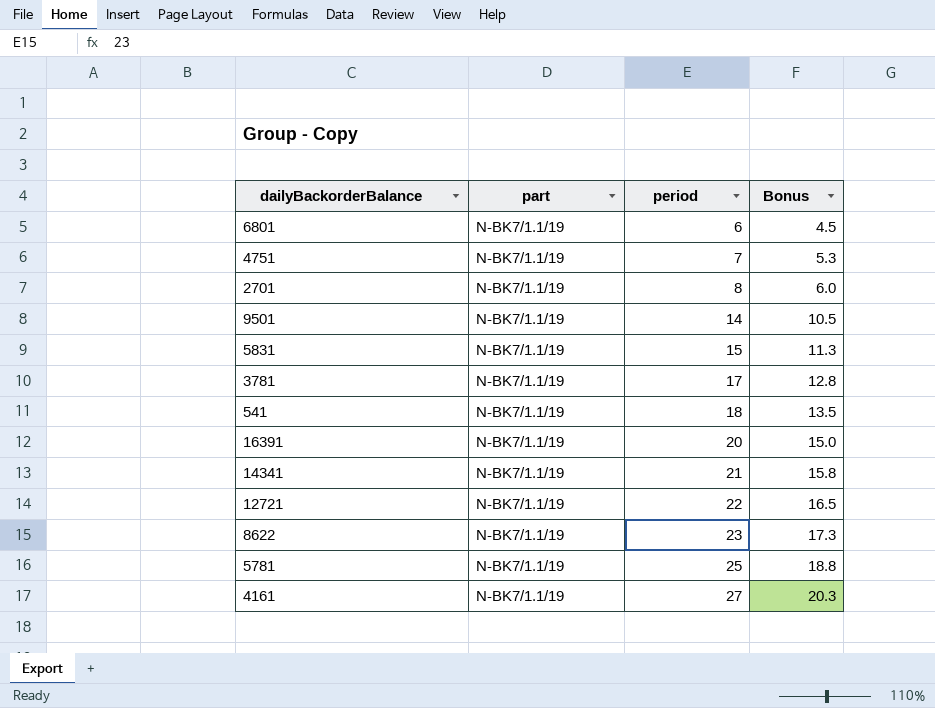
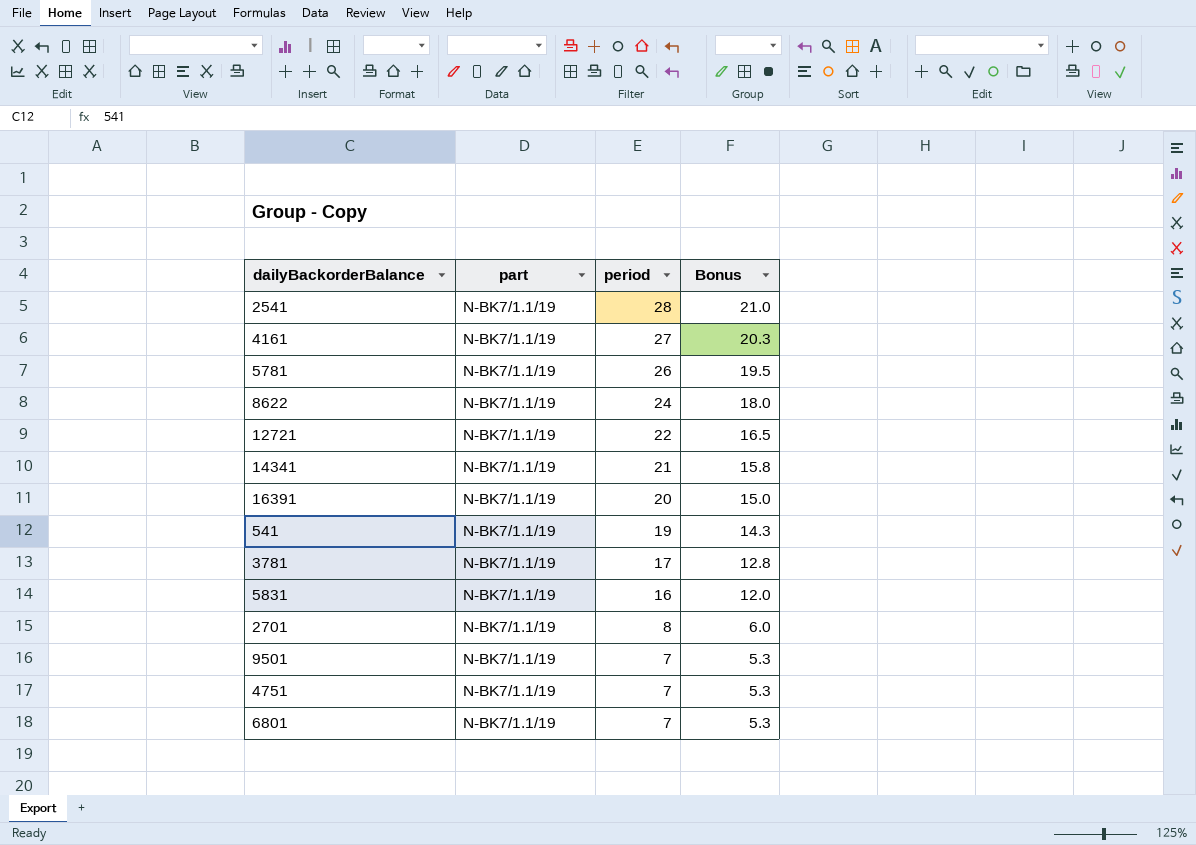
row order: period ascending -> period descending
row 2541: none -> N-BK7/1.1/19 | 28 | 21.0
5781 | period: 25 -> 26
5781 | Bonus: 18.8 -> 19.5
8622 | period: 23 -> 24
8622 | Bonus: 17.3 -> 18.0
541 | period: 18 -> 19
541 | Bonus: 13.5 -> 14.3
5831 | period: 15 -> 16
5831 | Bonus: 11.3 -> 12.0
9501 | period: 14 -> 7
9501 | Bonus: 10.5 -> 5.3
6801 | period: 6 -> 7
6801 | Bonus: 4.5 -> 5.3

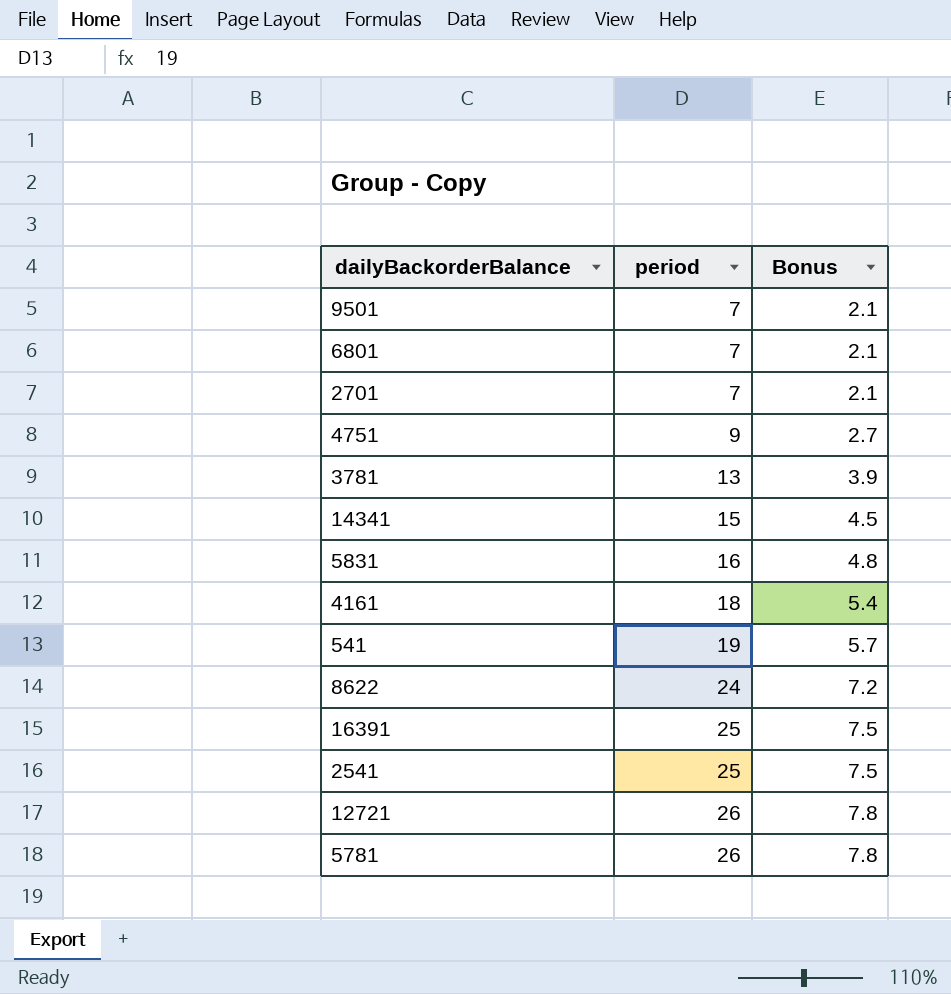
row order: period descending -> period ascending
column part | position: 2 -> none
column Bonus | formula: [period] * 0.75 -> [period] * 0.3
2701 | period: 8 -> 7
4751 | period: 7 -> 9
3781 | period: 17 -> 13
14341 | period: 21 -> 15
4161 | period: 27 -> 18
16391 | period: 20 -> 25
2541 | period: 28 -> 25
12721 | period: 22 -> 26

